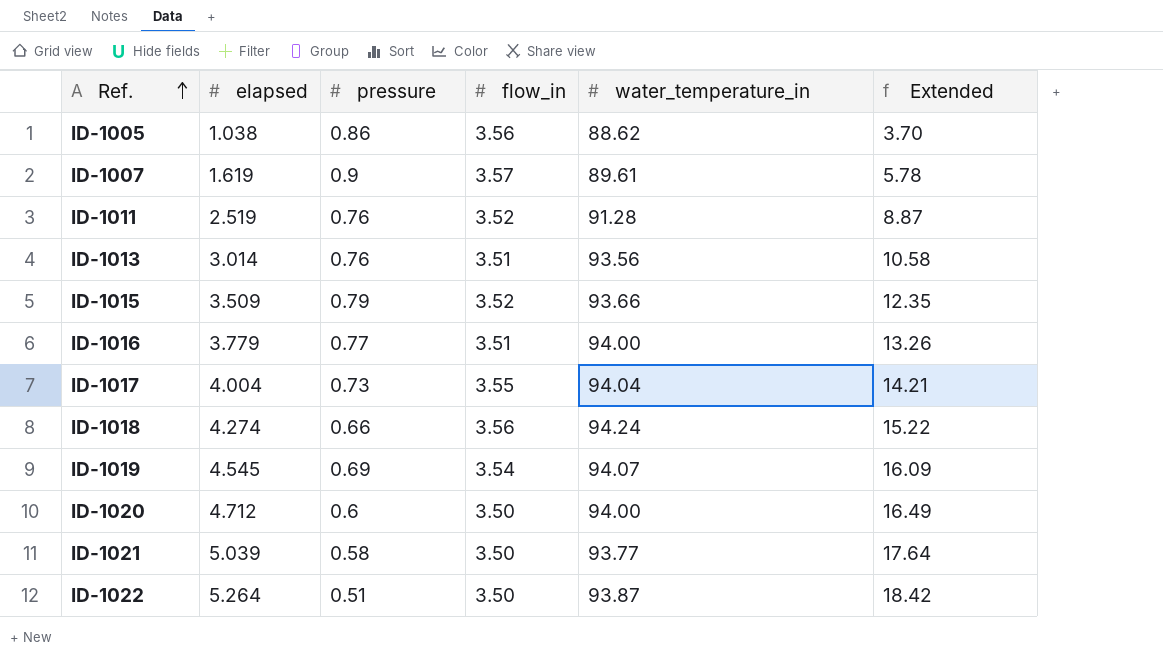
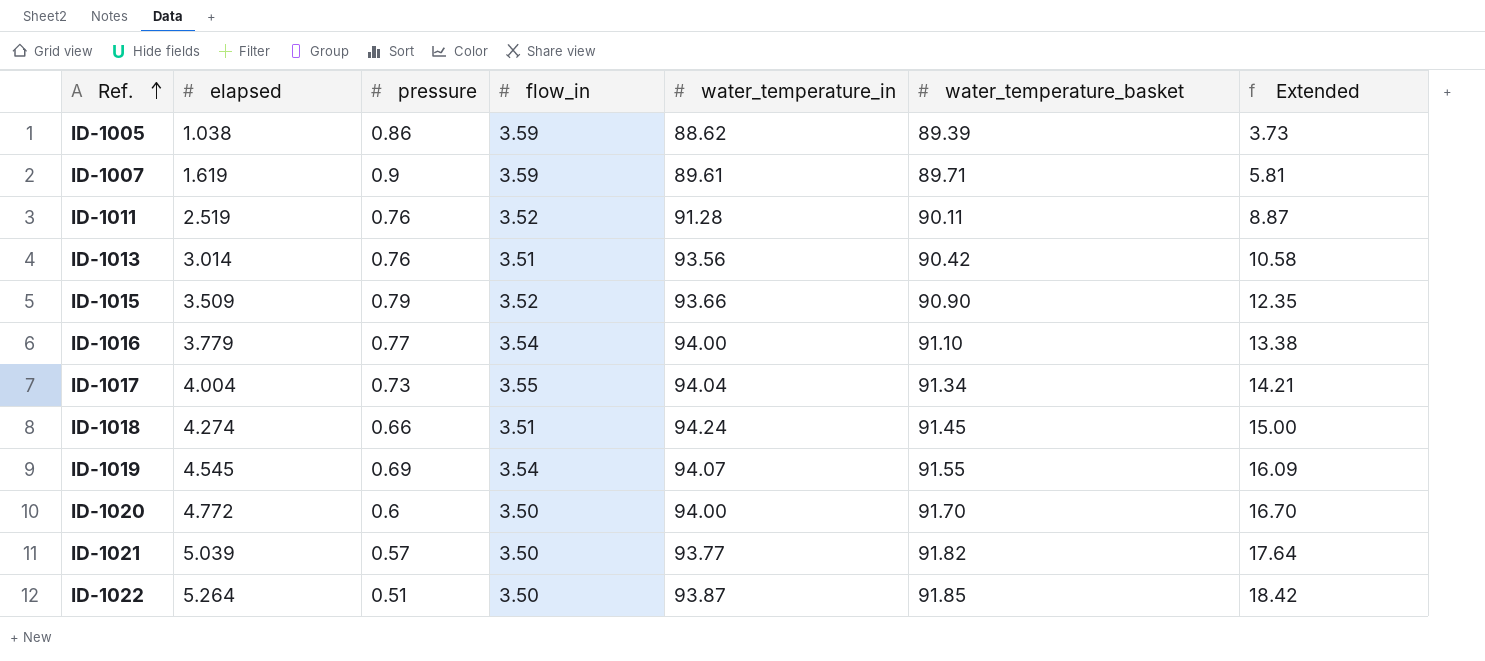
column water_temperature_basket | position: none -> 6
ID-1005 | flow_in: 3.56 -> 3.59
ID-1005 | Extended: 3.70 -> 3.73
ID-1007 | flow_in: 3.57 -> 3.59
ID-1007 | Extended: 5.78 -> 5.81
ID-1016 | flow_in: 3.51 -> 3.54
ID-1016 | Extended: 13.26 -> 13.38
ID-1018 | flow_in: 3.56 -> 3.51
ID-1018 | Extended: 15.22 -> 15.00
ID-1020 | elapsed: 4.712 -> 4.772
ID-1020 | Extended: 16.49 -> 16.70
ID-1021 | pressure: 0.58 -> 0.57

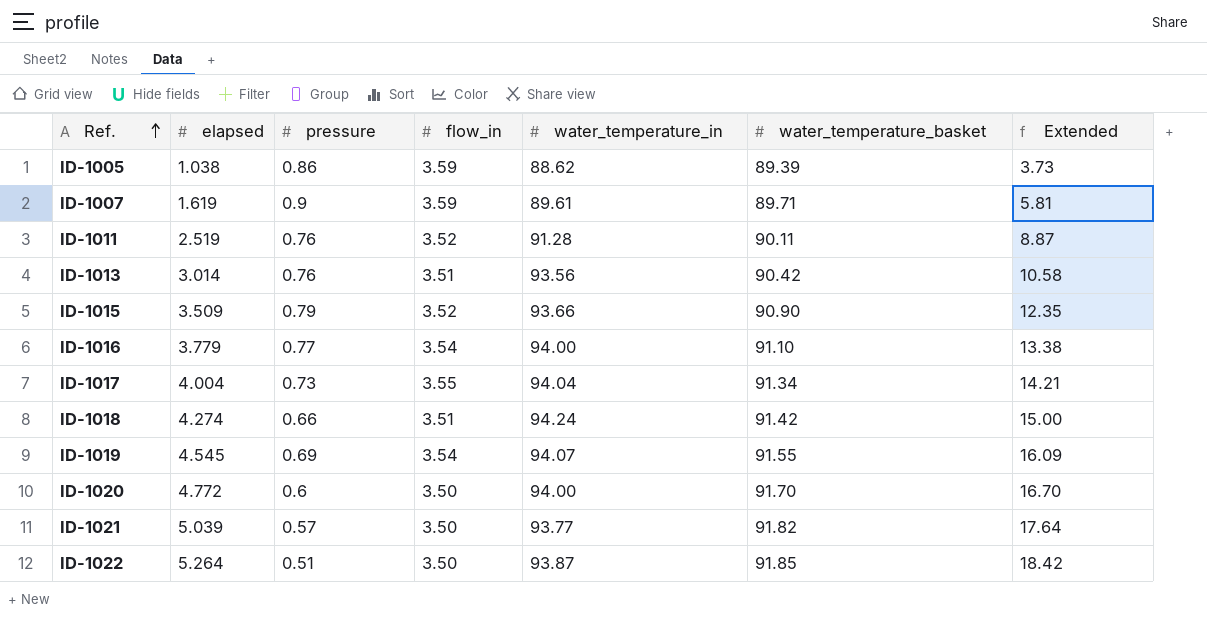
ID-1018 | water_temperature_basket: 91.45 -> 91.42

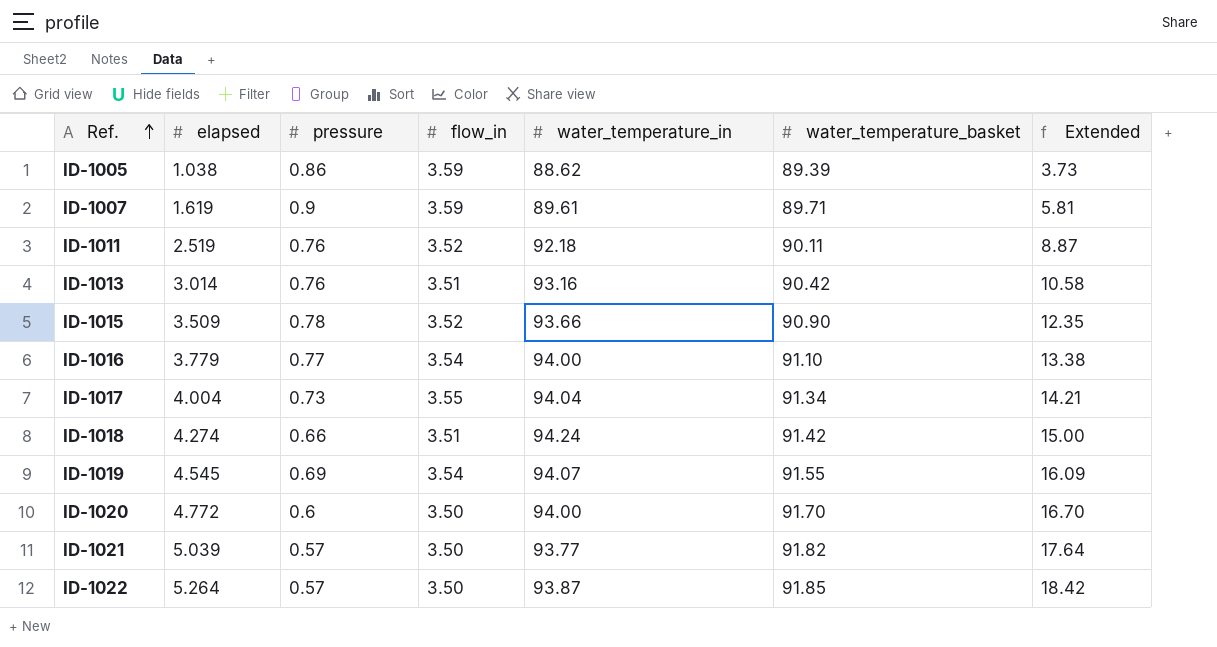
ID-1011 | water_temperature_in: 91.28 -> 92.18
ID-1013 | water_temperature_in: 93.56 -> 93.16
ID-1015 | pressure: 0.79 -> 0.78
ID-1022 | pressure: 0.51 -> 0.57

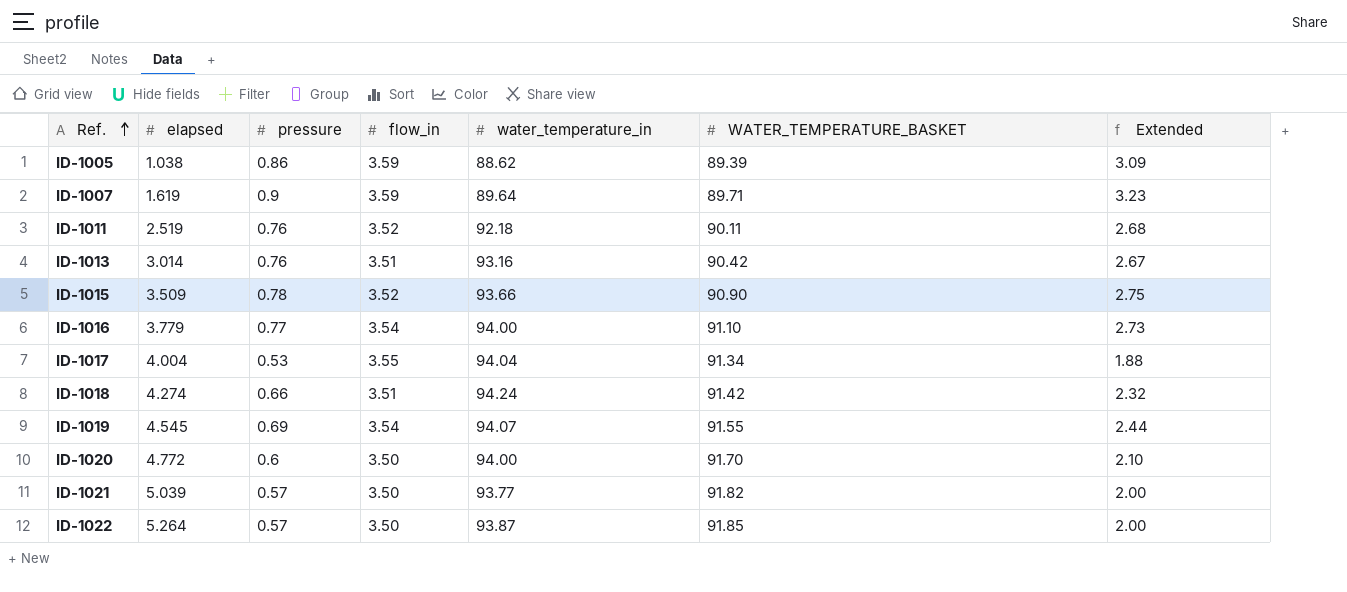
column name: water_temperature_basket -> WATER_TEMPERATURE_BASKET
column Extended | formula: [elapsed] * [flow_in] -> [pressure] * [flow_in]
ID-1007 | water_temperature_in: 89.61 -> 89.64
ID-1017 | pressure: 0.73 -> 0.53

